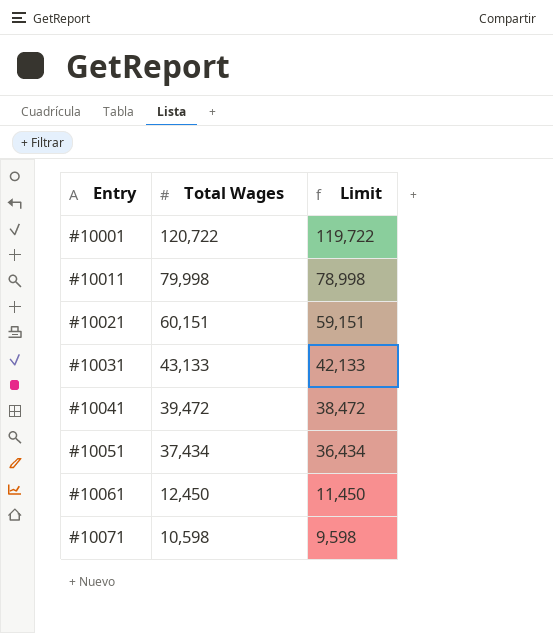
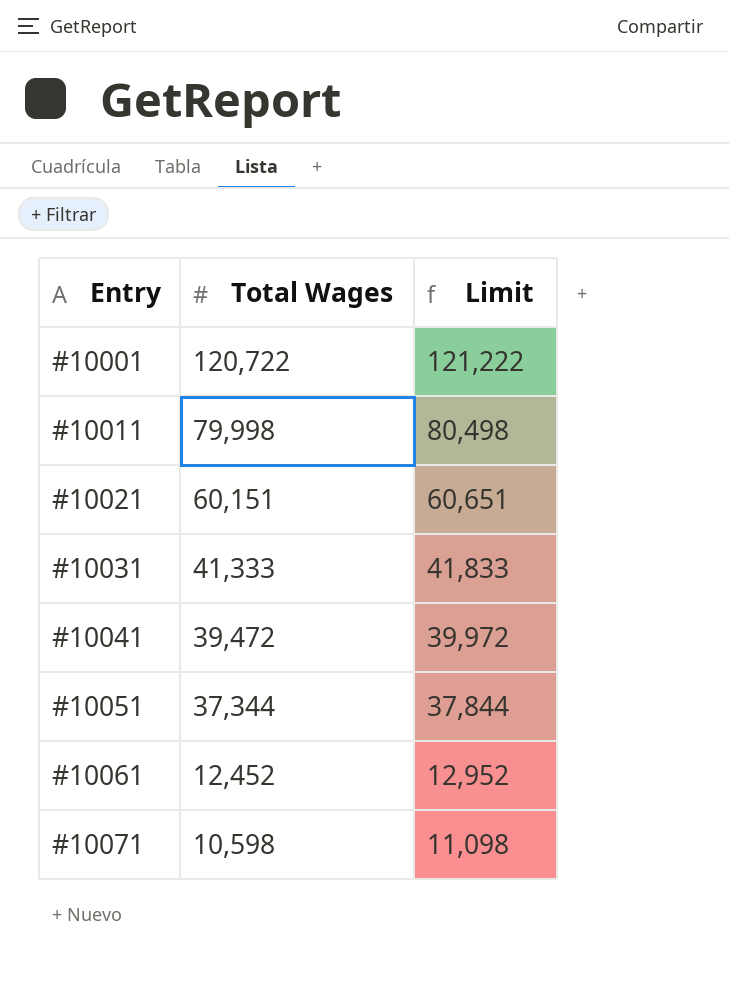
column Limit | formula: [Total Wages] - 1000 -> [Total Wages] + 500
#10031 | Total Wages: 43,133 -> 41,333
#10051 | Total Wages: 37,434 -> 37,344
#10061 | Total Wages: 12,450 -> 12,452

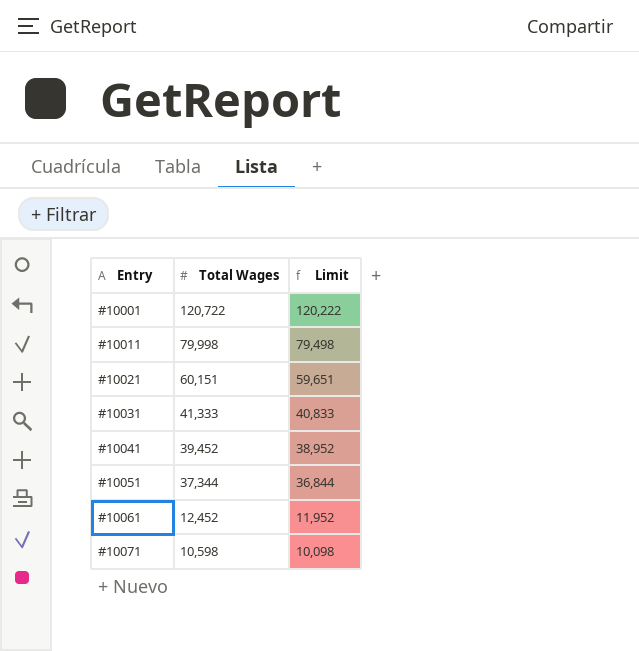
column Limit | formula: [Total Wages] + 500 -> [Total Wages] - 500
#10041 | Total Wages: 39,472 -> 39,452

